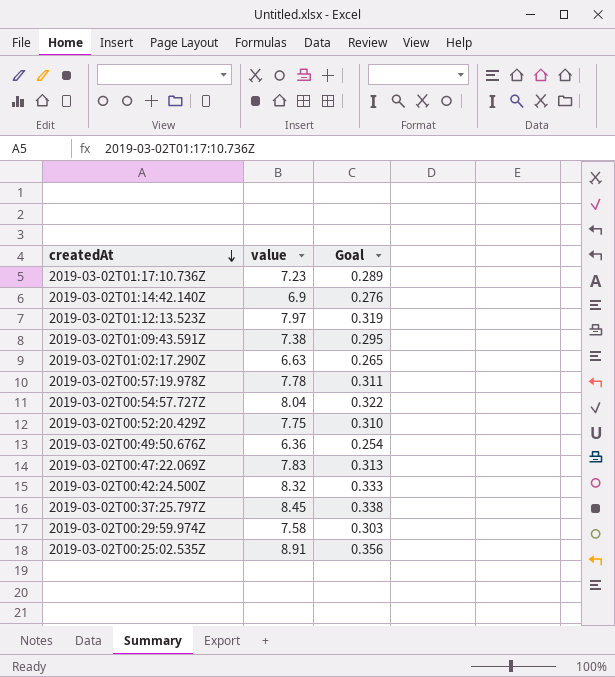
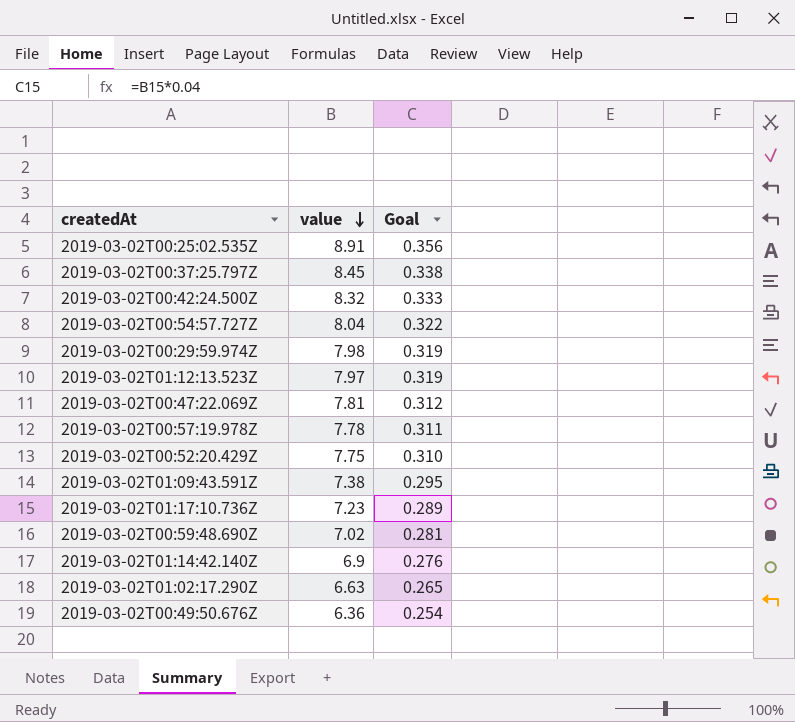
row order: createdAt descending -> value descending
2019-03-02T00:29:59.974Z | value: 7.58 -> 7.98
2019-03-02T00:29:59.974Z | Goal: 0.303 -> 0.319
2019-03-02T00:47:22.069Z | value: 7.83 -> 7.81
2019-03-02T00:47:22.069Z | Goal: 0.313 -> 0.312
row 2019-03-02T00:59:48.690Z: none -> 7.02 | 0.281

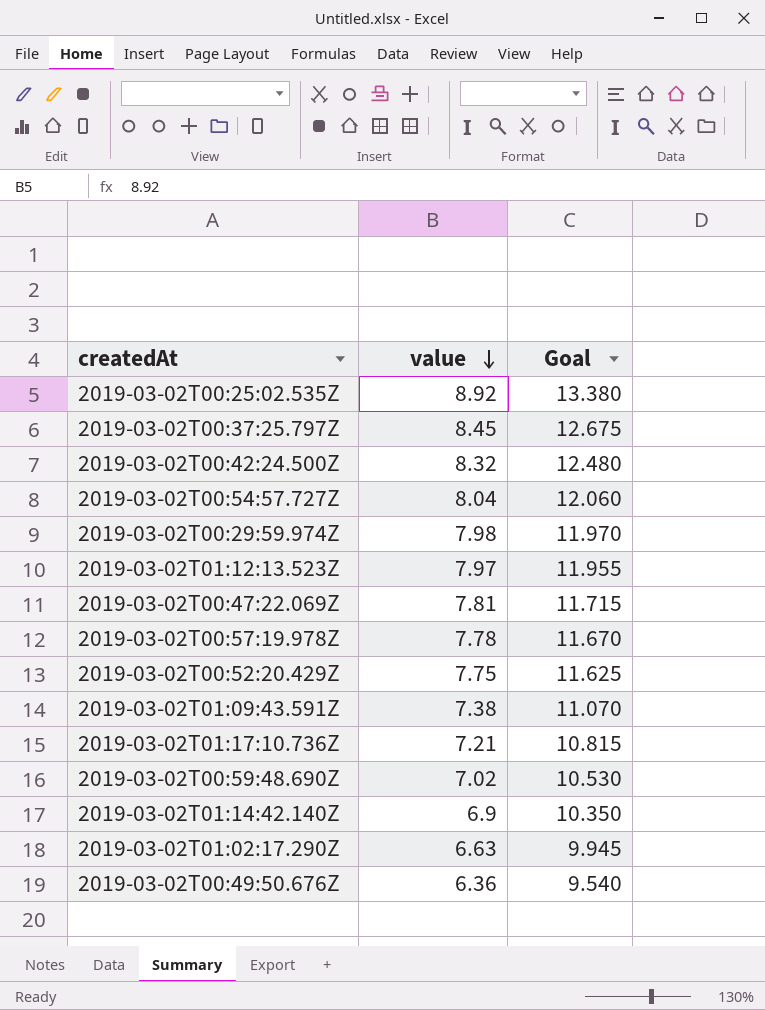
column Goal | formula: [value] * 0.04 -> [value] * 1.5
2019-03-02T00:25:02.535Z | value: 8.91 -> 8.92
2019-03-02T01:17:10.736Z | value: 7.23 -> 7.21

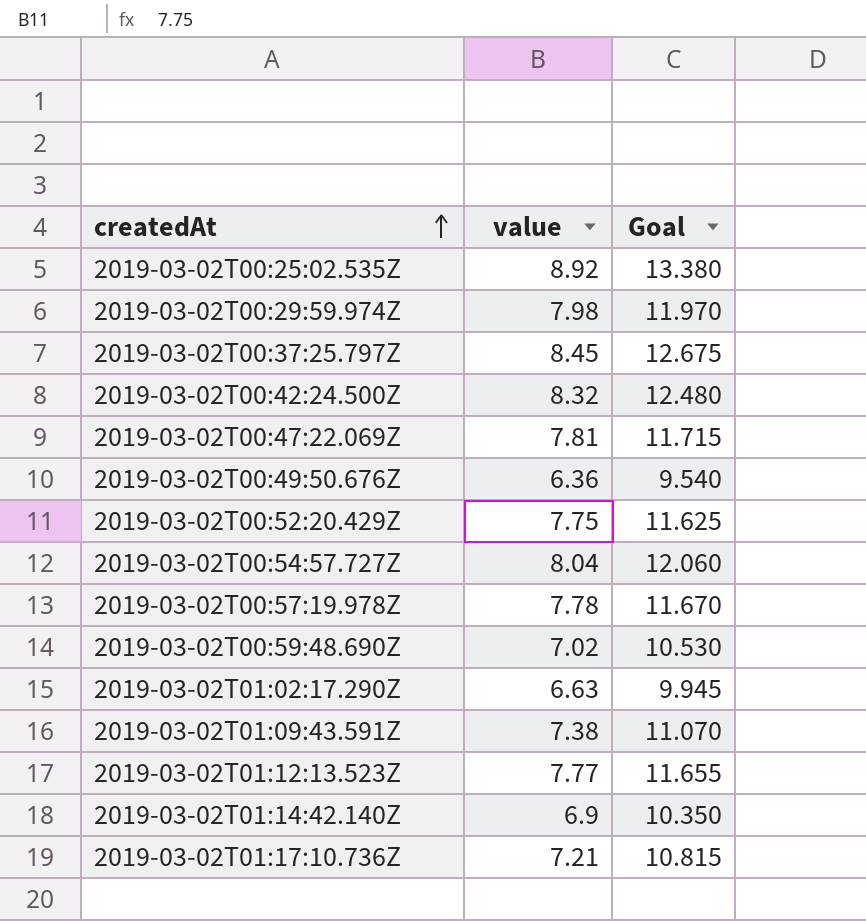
row order: value descending -> createdAt ascending
2019-03-02T01:12:13.523Z | value: 7.97 -> 7.77
2019-03-02T01:12:13.523Z | Goal: 11.955 -> 11.655

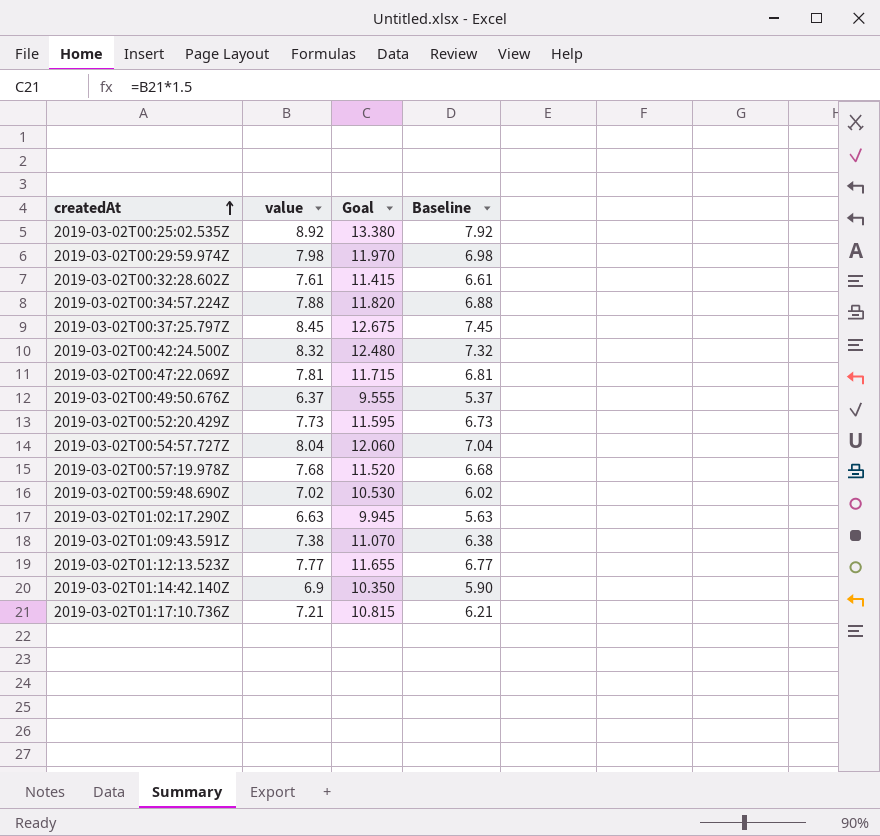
column Baseline | formula: none -> [value] - 1
row 2019-03-02T00:32:28.602Z: none -> 7.61 | 11.415 | 6.61
row 2019-03-02T00:34:57.224Z: none -> 7.88 | 11.820 | 6.88
2019-03-02T00:49:50.676Z | value: 6.36 -> 6.37
2019-03-02T00:49:50.676Z | Goal: 9.540 -> 9.555
2019-03-02T00:52:20.429Z | value: 7.75 -> 7.73
2019-03-02T00:52:20.429Z | Goal: 11.625 -> 11.595
2019-03-02T00:57:19.978Z | value: 7.78 -> 7.68
2019-03-02T00:57:19.978Z | Goal: 11.670 -> 11.520

